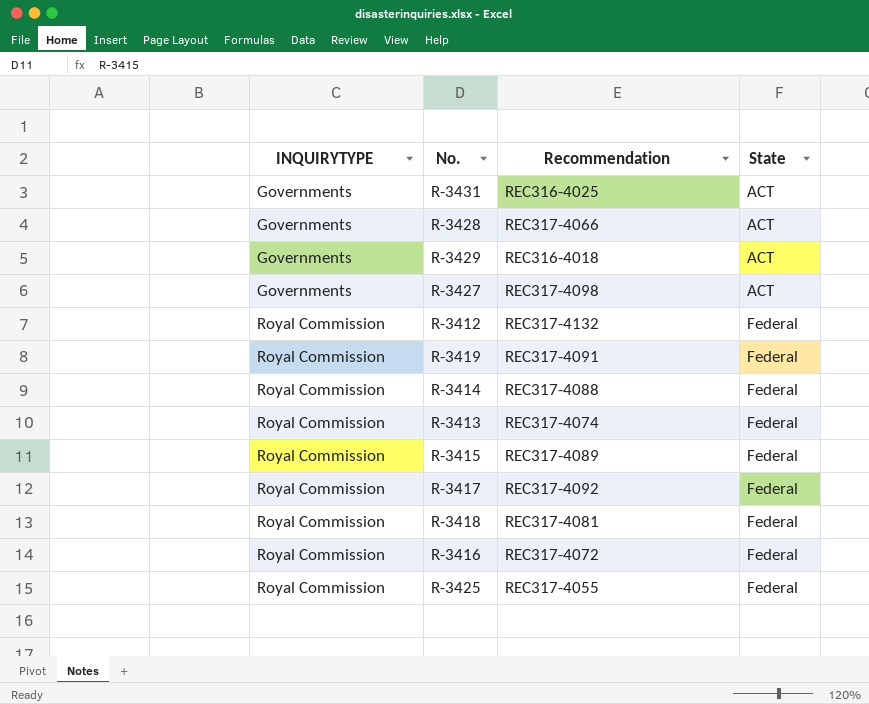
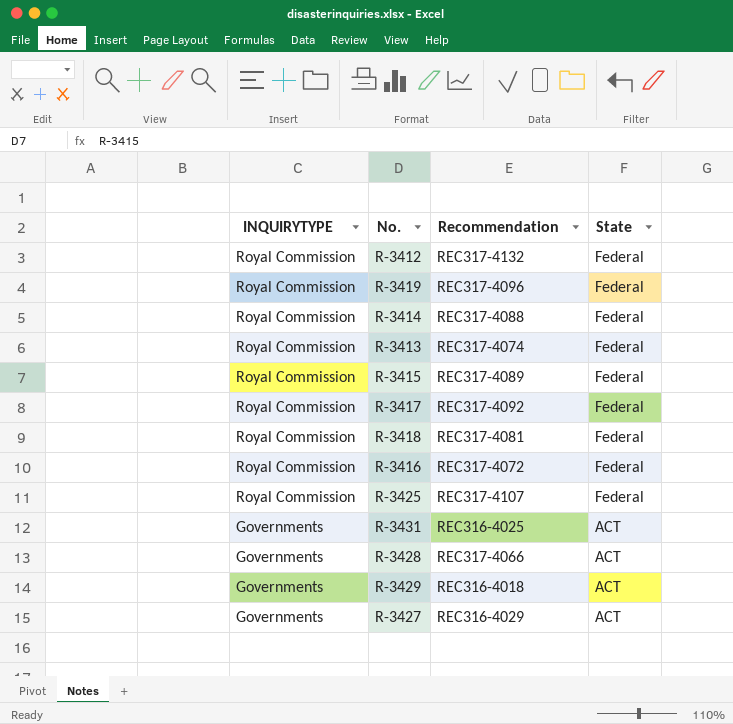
row order: INQUIRYTYPE ascending -> INQUIRYTYPE descending
R-3419 | Recommendation: REC317-4091 -> REC317-4096
R-3425 | Recommendation: REC317-4055 -> REC317-4107
R-3427 | Recommendation: REC317-4098 -> REC316-4029

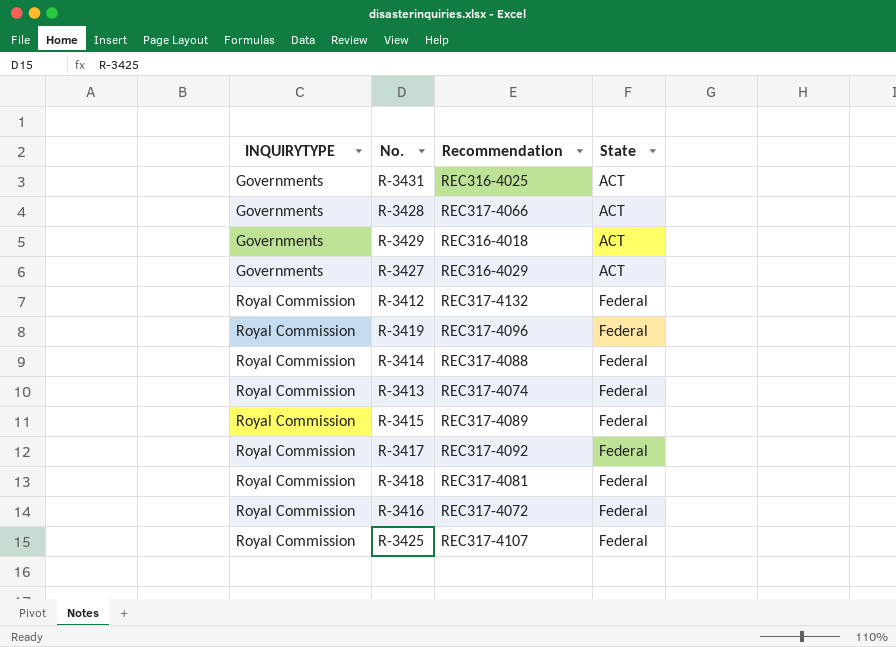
row order: INQUIRYTYPE descending -> INQUIRYTYPE ascending

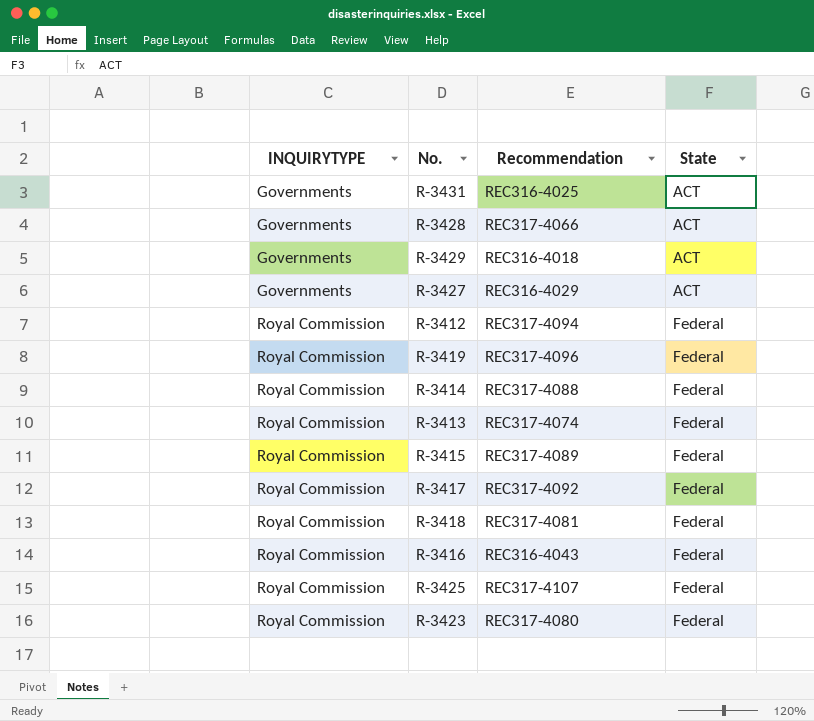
R-3412 | Recommendation: REC317-4132 -> REC317-4094
R-3416 | Recommendation: REC317-4072 -> REC316-4043
row R-3423: none -> Royal Commission | REC317-4080 | Federal

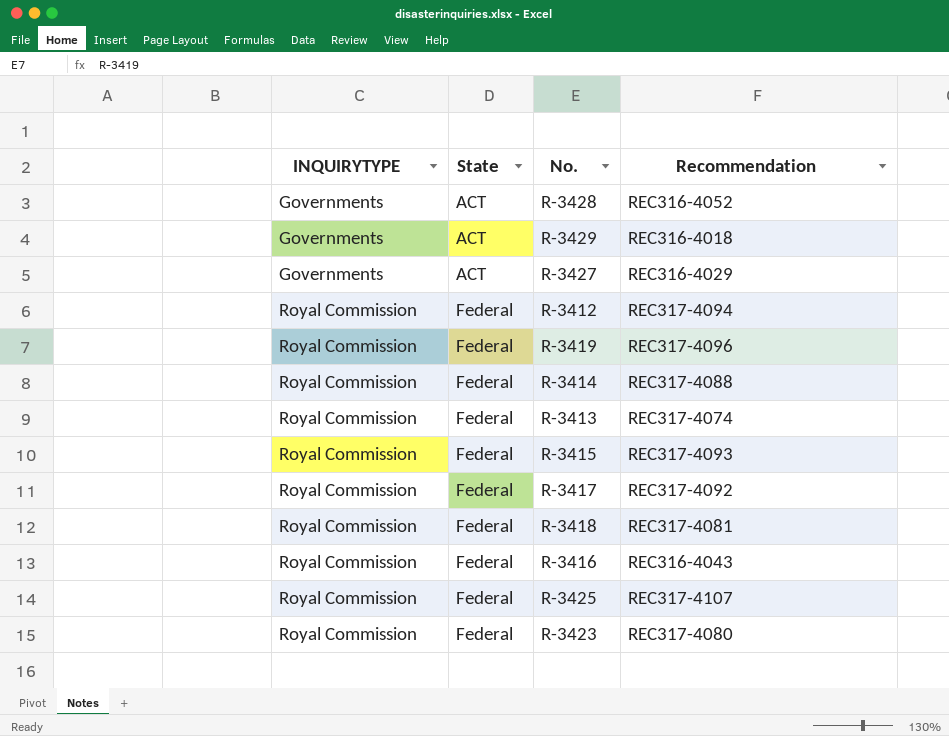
column State | position: 4 -> 2
row R-3431: Governments | REC316-4025 | ACT -> none
R-3428 | Recommendation: REC317-4066 -> REC316-4052
R-3415 | Recommendation: REC317-4089 -> REC317-4093

